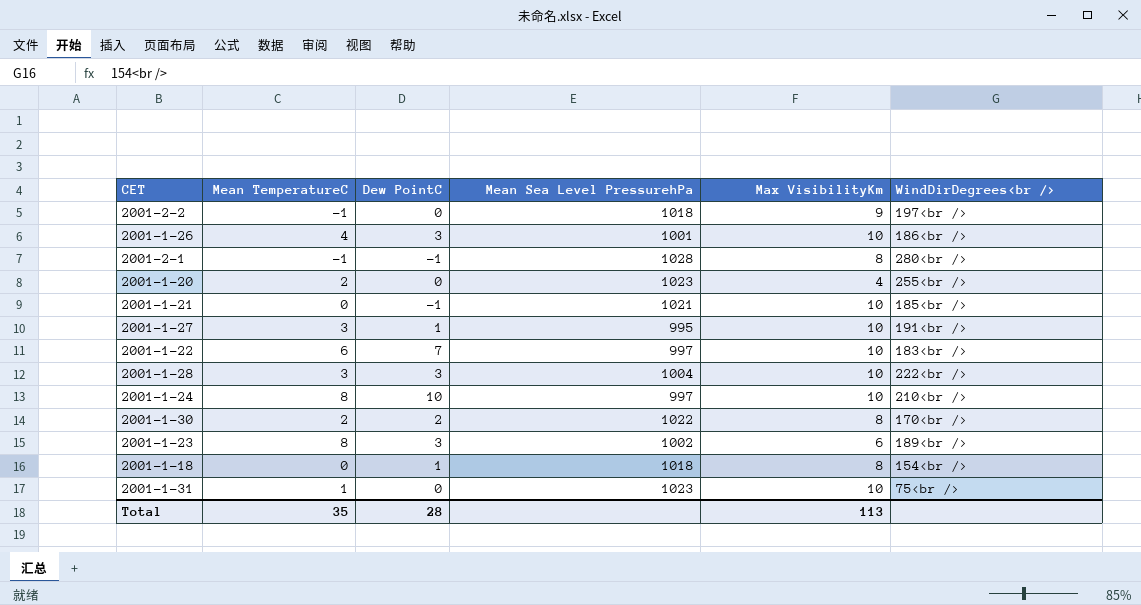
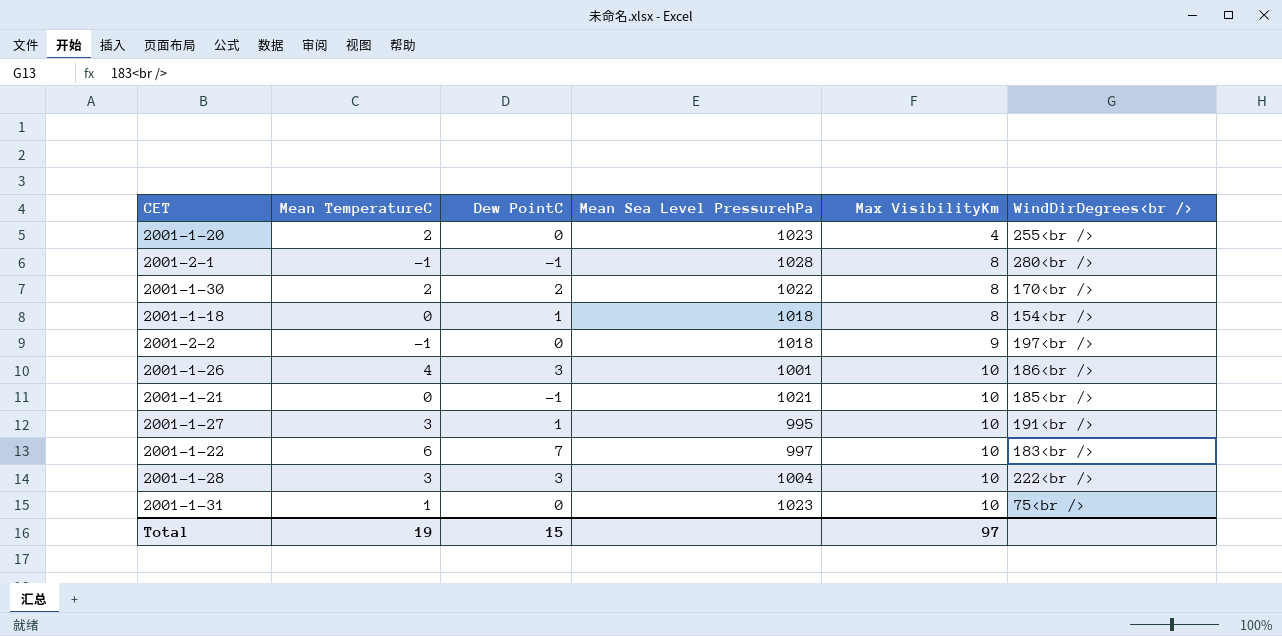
row order: none -> Max VisibilityKm ascending
row 2001-1-24: 8 | 10 | 997 | 10 | 210<br /> -> none
row 2001-1-23: 8 | 3 | 1002 | 6 | 189<br /> -> none
Total | Mean TemperatureC: 35 -> 19
Total | Dew PointC: 28 -> 15
Total | Max VisibilityKm: 113 -> 97

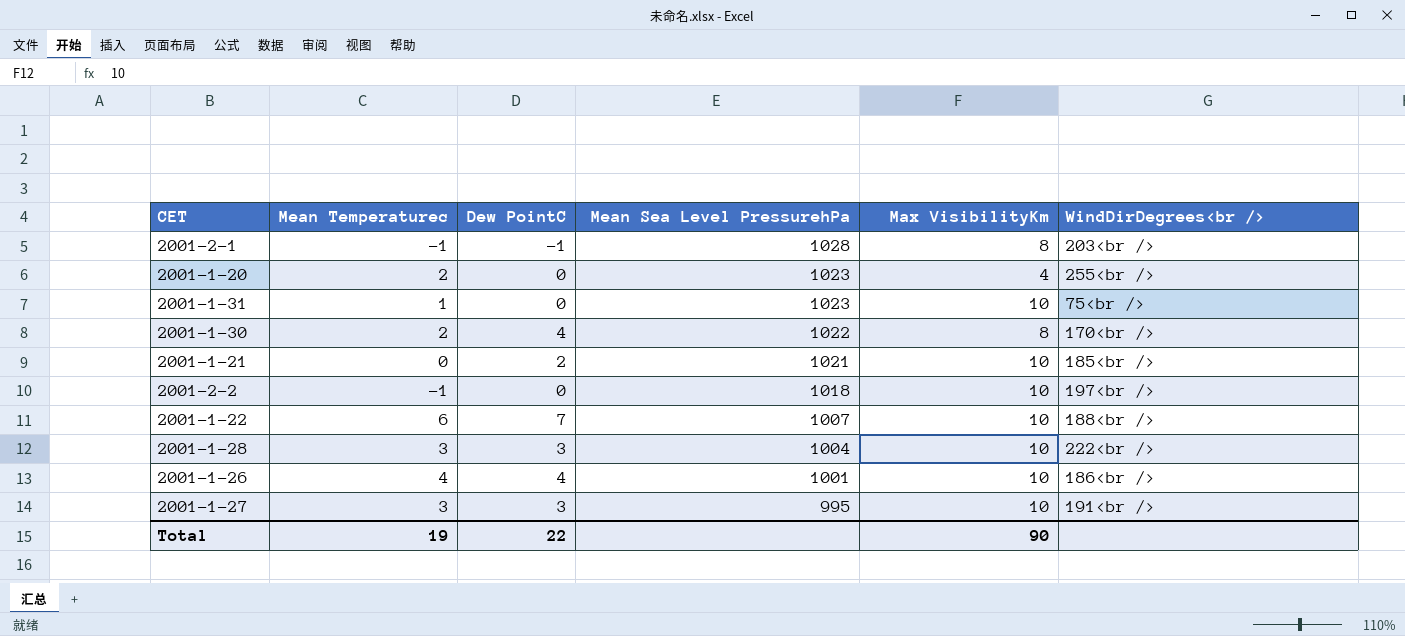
row order: Max VisibilityKm ascending -> Mean Sea Level PressurehPa descending
column name: Mean TemperatureC -> Mean Temperaturec
row 2001-1-18: 0 | 1 | 1018 | 8 | 154<br /> -> none
2001-2-1 | WindDirDegrees<br />: 280<br /> -> 203<br />
2001-1-30 | Dew PointC: 2 -> 4
2001-1-21 | Dew PointC: -1 -> 2
2001-2-2 | Max VisibilityKm: 9 -> 10
2001-1-22 | Mean Sea Level PressurehPa: 997 -> 1007
2001-1-22 | WindDirDegrees<br />: 183<br /> -> 188<br />
2001-1-26 | Dew PointC: 3 -> 4
2001-1-27 | Dew PointC: 1 -> 3
Total | Dew PointC: 15 -> 22
Total | Max VisibilityKm: 97 -> 90

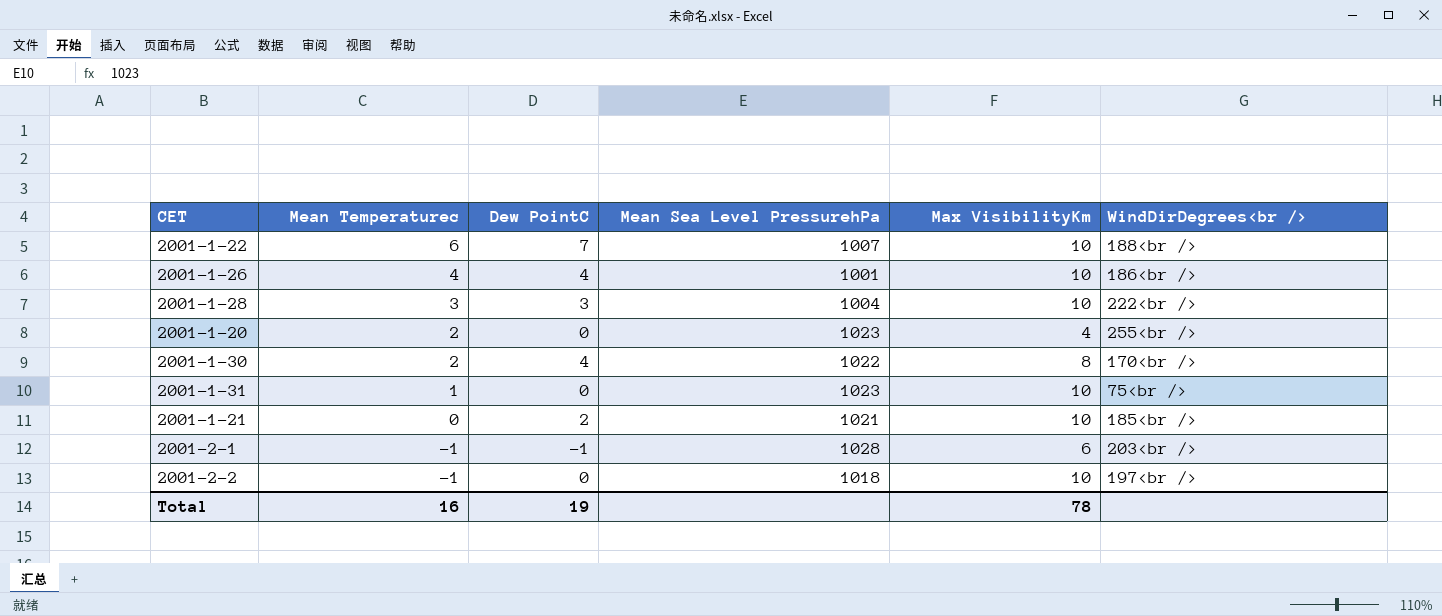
row order: Mean Sea Level PressurehPa descending -> Mean Temperaturec descending
row 2001-1-27: 3 | 3 | 995 | 10 | 191<br /> -> none
2001-2-1 | Max VisibilityKm: 8 -> 6
Total | Mean Temperaturec: 19 -> 16
Total | Dew PointC: 22 -> 19
Total | Max VisibilityKm: 90 -> 78

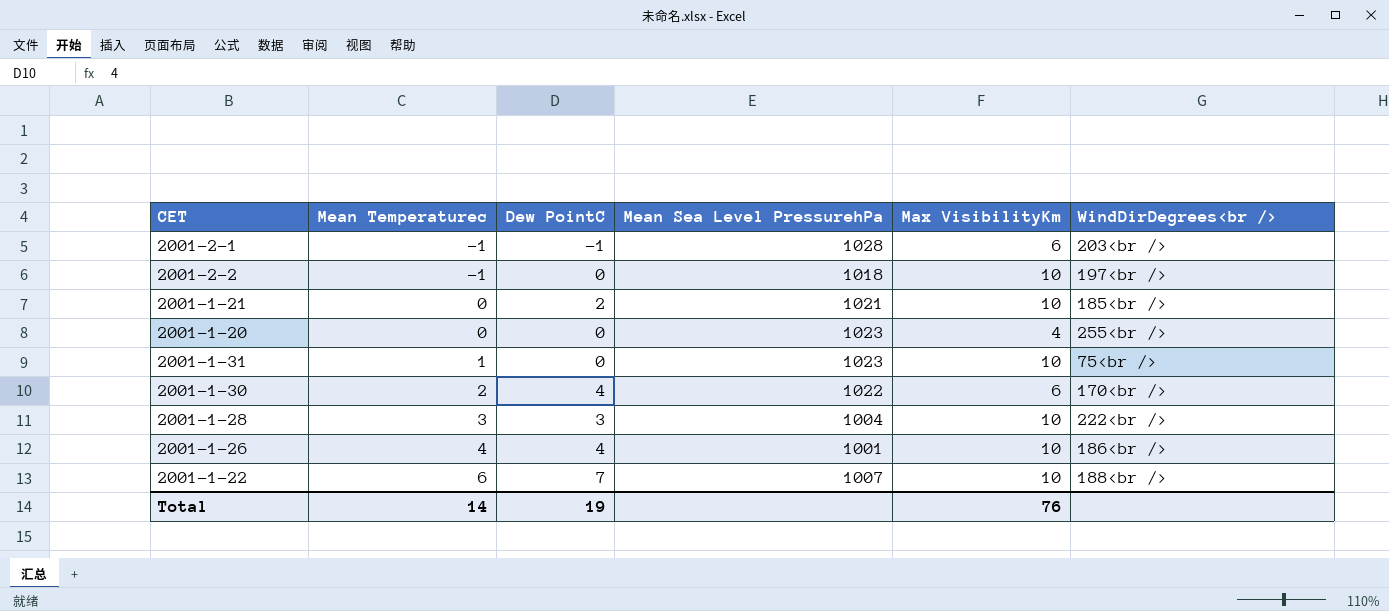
row order: Mean Temperaturec descending -> Mean Temperaturec ascending
2001-1-20 | Mean Temperaturec: 2 -> 0
2001-1-30 | Max VisibilityKm: 8 -> 6
Total | Mean Temperaturec: 16 -> 14
Total | Max VisibilityKm: 78 -> 76

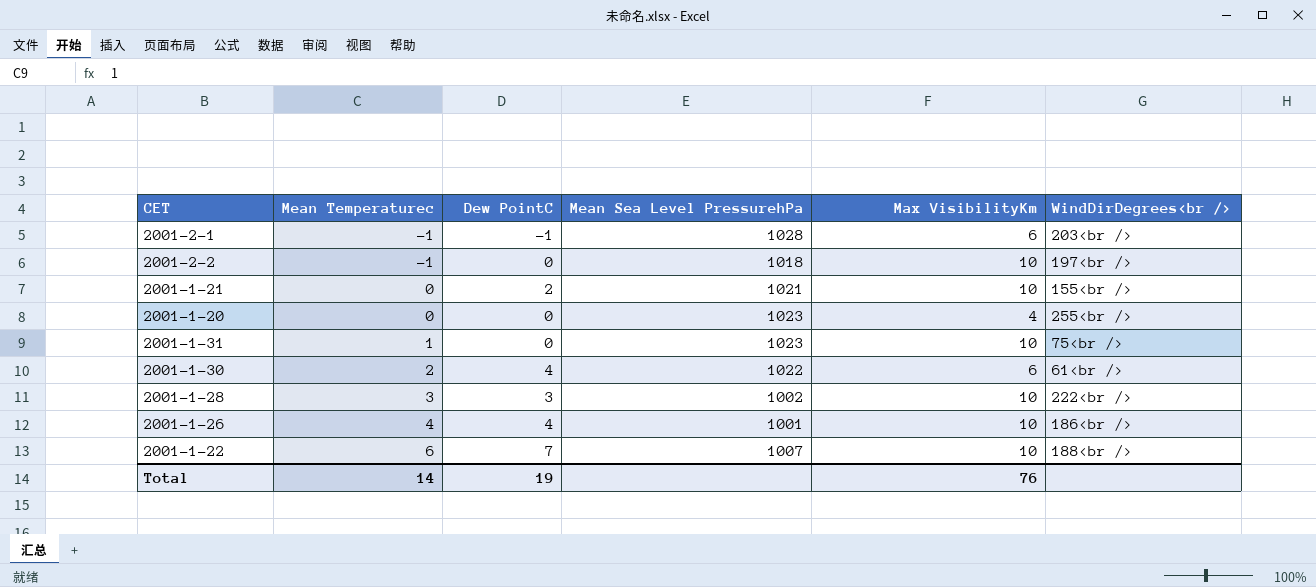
2001-1-21 | WindDirDegrees<br />: 185<br /> -> 155<br />
2001-1-30 | WindDirDegrees<br />: 170<br /> -> 61<br />
2001-1-28 | Mean Sea Level PressurehPa: 1004 -> 1002

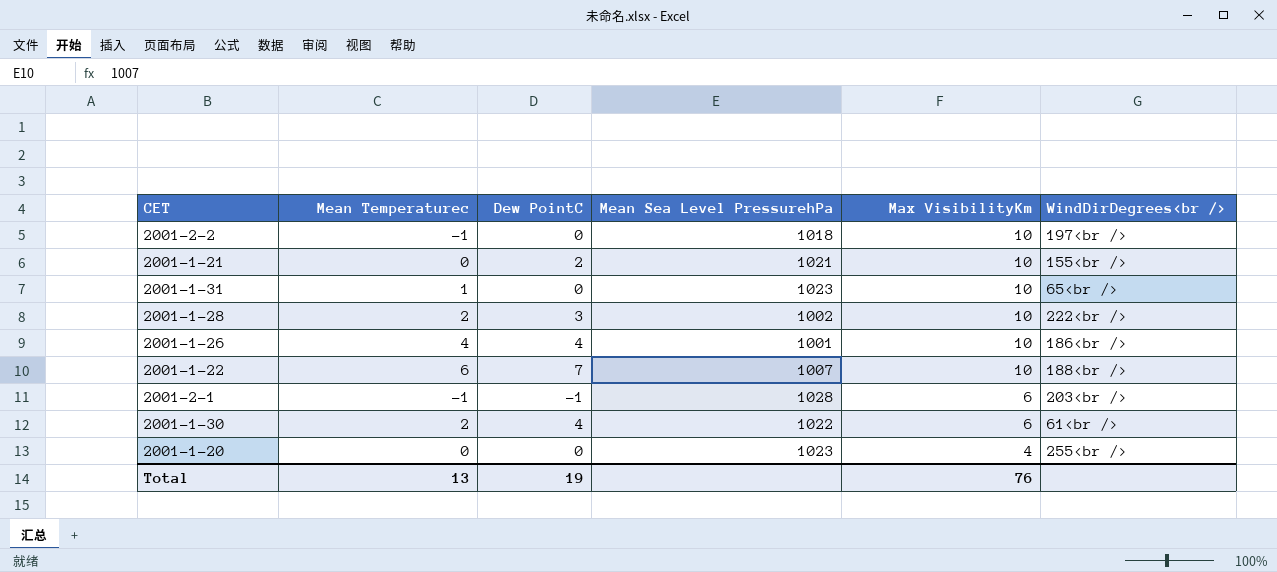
row order: Mean Temperaturec ascending -> Max VisibilityKm descending
2001-1-31 | WindDirDegrees<br />: 75<br /> -> 65<br />
2001-1-28 | Mean Temperaturec: 3 -> 2
Total | Mean Temperaturec: 14 -> 13

